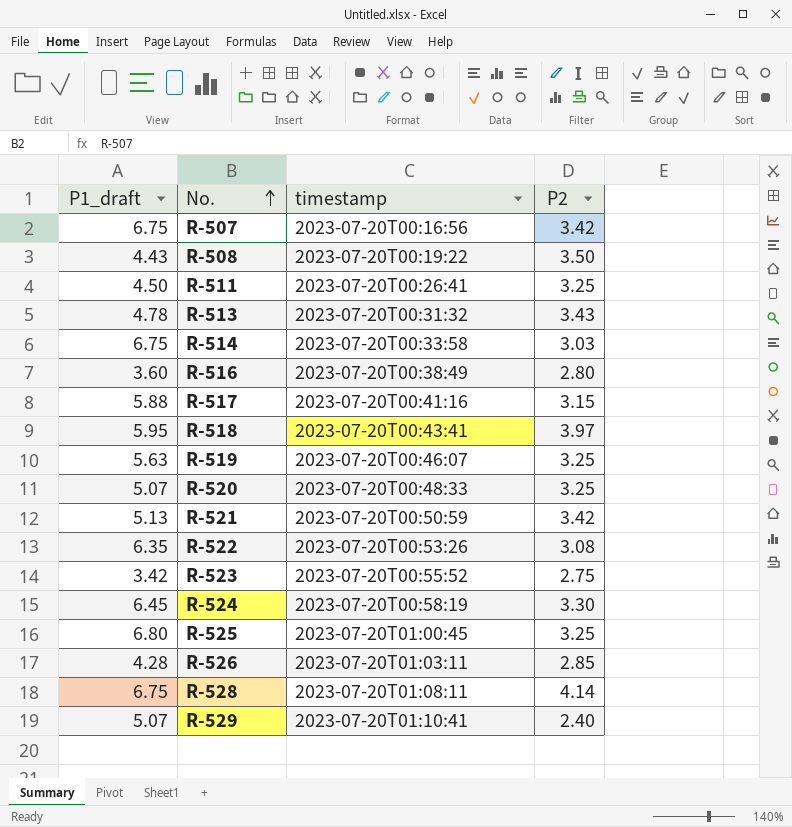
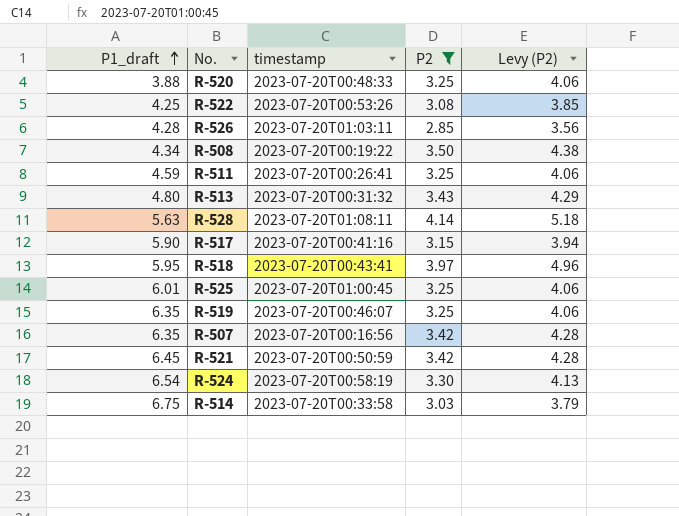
filter: none -> P2 >= 2.85
row order: No. ascending -> P1_draft ascending
column Levy (P2) | formula: none -> [P2] * 1.25
R-520 | P1_draft: 5.07 -> 3.88
R-522 | P1_draft: 6.35 -> 4.25
R-508 | P1_draft: 4.43 -> 4.34
R-511 | P1_draft: 4.50 -> 4.59
R-513 | P1_draft: 4.78 -> 4.80
R-528 | P1_draft: 6.75 -> 5.63
R-517 | P1_draft: 5.88 -> 5.90
R-525 | P1_draft: 6.80 -> 6.01
R-519 | P1_draft: 5.63 -> 6.35
R-507 | P1_draft: 6.75 -> 6.35
R-521 | P1_draft: 5.13 -> 6.45
R-524 | P1_draft: 6.45 -> 6.54

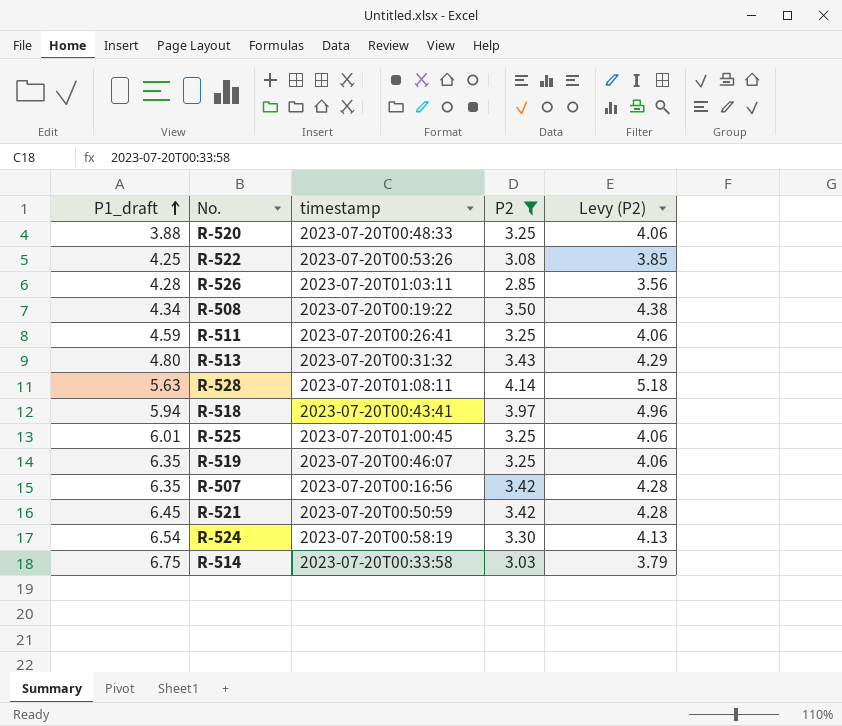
row R-517: 5.90 | 2023-07-20T00:41:16 | 3.15 | 3.94 -> none
R-518 | P1_draft: 5.95 -> 5.94

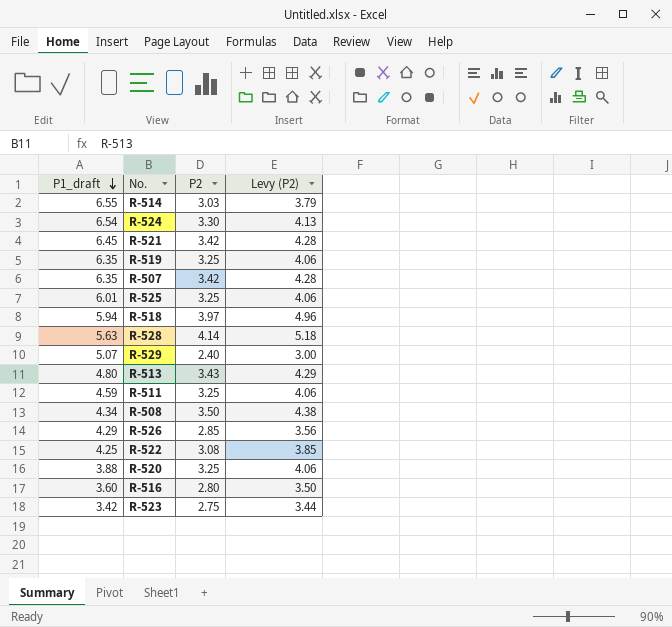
filter: P2 >= 2.85 -> none
row order: P1_draft ascending -> P1_draft descending
column timestamp | position: 3 -> none
R-514 | P1_draft: 6.75 -> 6.55
R-526 | P1_draft: 4.28 -> 4.29

